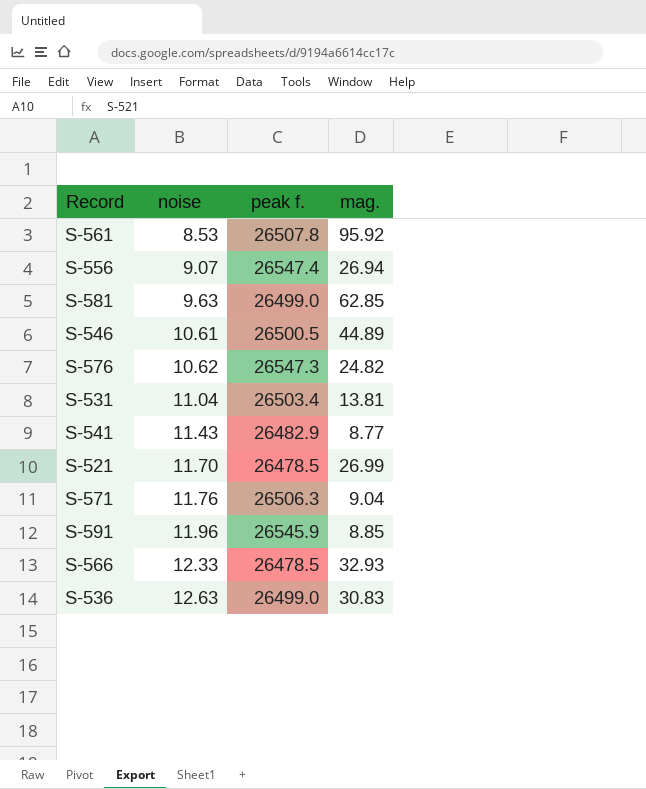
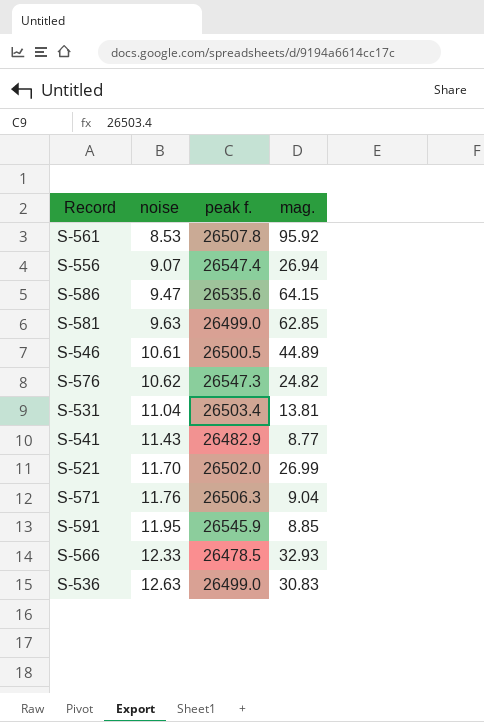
row S-586: none -> 9.47 | 26535.6 | 64.15
S-521 | peak f.: 26478.5 -> 26502.0
S-591 | noise: 11.96 -> 11.95

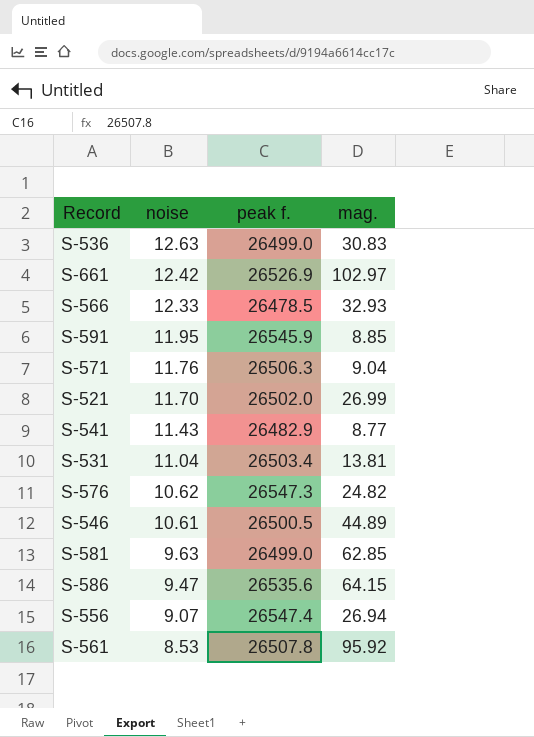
row order: noise ascending -> noise descending
row S-661: none -> 12.42 | 26526.9 | 102.97

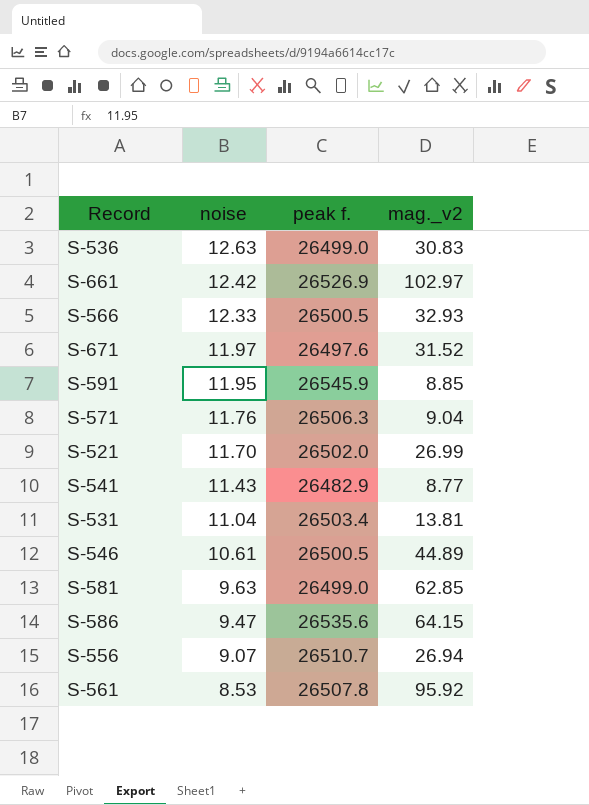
column name: mag. -> mag._v2
row S-576: 10.62 | 26547.3 | 24.82 -> none
S-566 | peak f.: 26478.5 -> 26500.5
row S-671: none -> 11.97 | 26497.6 | 31.52
S-556 | peak f.: 26547.4 -> 26510.7

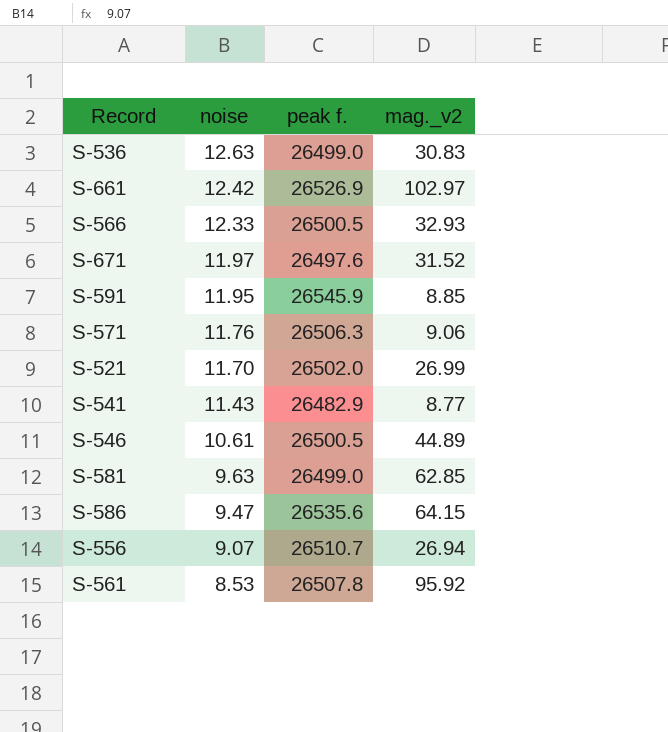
row S-531: 11.04 | 26503.4 | 13.81 -> none
S-571 | mag._v2: 9.04 -> 9.06

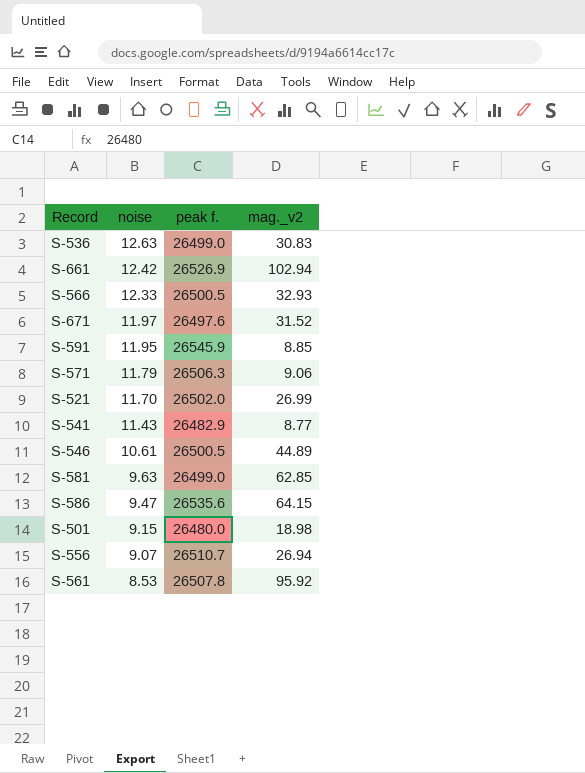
S-661 | mag._v2: 102.97 -> 102.94
S-571 | noise: 11.76 -> 11.79
row S-501: none -> 9.15 | 26480.0 | 18.98

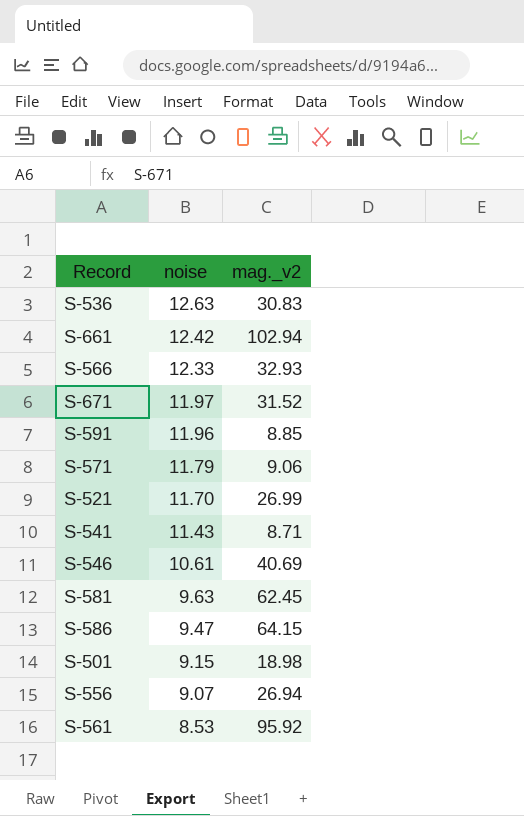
column peak f. | position: 3 -> none
S-591 | noise: 11.95 -> 11.96
S-541 | mag._v2: 8.77 -> 8.71
S-546 | mag._v2: 44.89 -> 40.69
S-581 | mag._v2: 62.85 -> 62.45

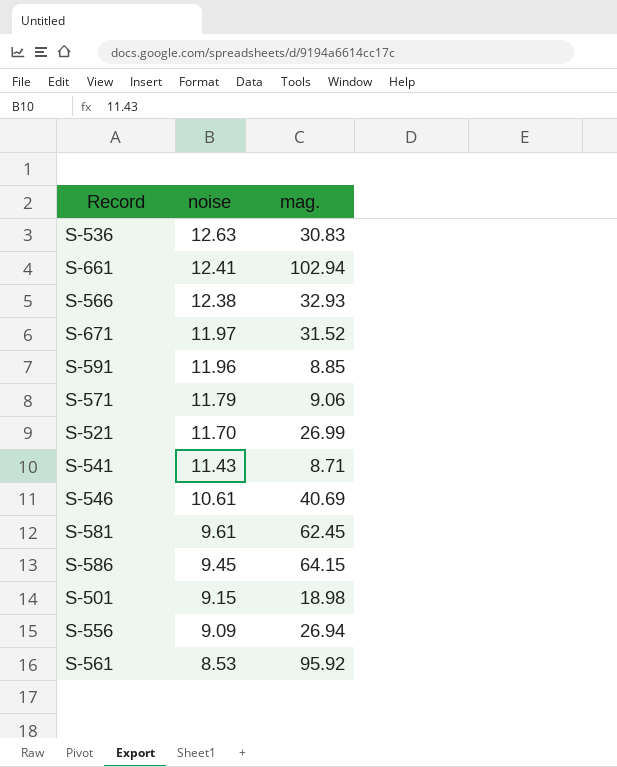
column name: mag._v2 -> mag.
S-661 | noise: 12.42 -> 12.41
S-566 | noise: 12.33 -> 12.38
S-581 | noise: 9.63 -> 9.61
S-586 | noise: 9.47 -> 9.45
S-556 | noise: 9.07 -> 9.09

